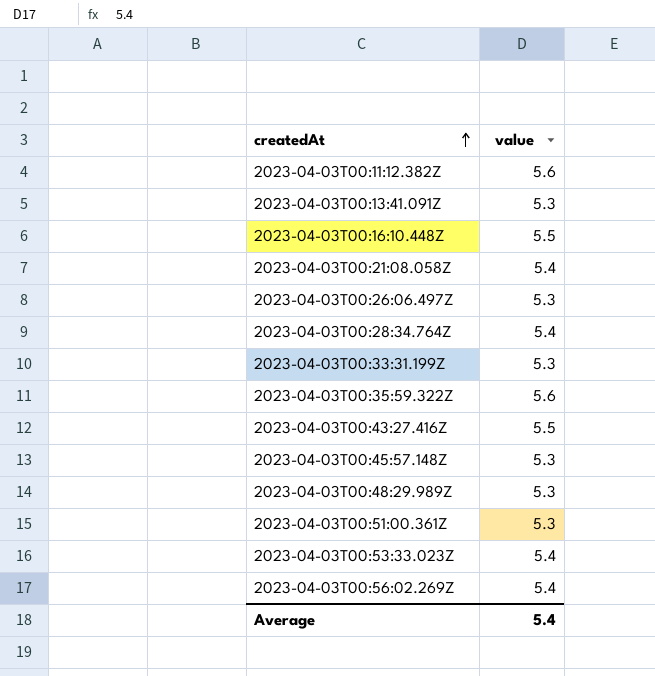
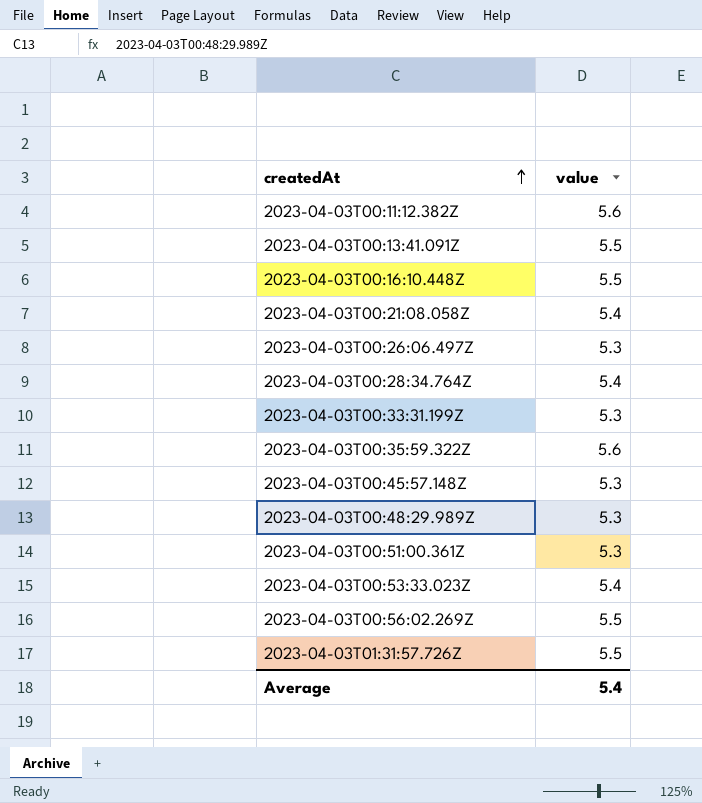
row 2023-04-03T00:43:27.416Z: 5.5 -> none
2023-04-03T00:13:41.091Z | value: 5.3 -> 5.5
2023-04-03T00:56:02.269Z | value: 5.4 -> 5.5
row 2023-04-03T01:31:57.726Z: none -> 5.5

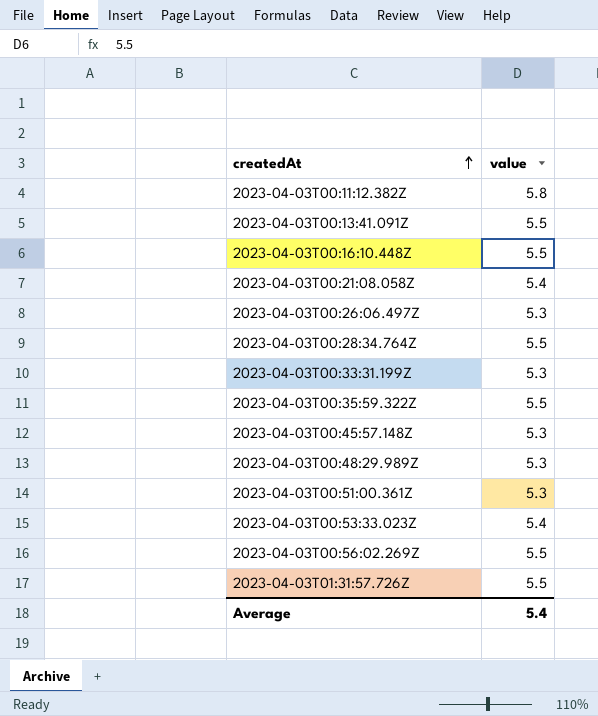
2023-04-03T00:11:12.382Z | value: 5.6 -> 5.8
2023-04-03T00:28:34.764Z | value: 5.4 -> 5.5
2023-04-03T00:35:59.322Z | value: 5.6 -> 5.5

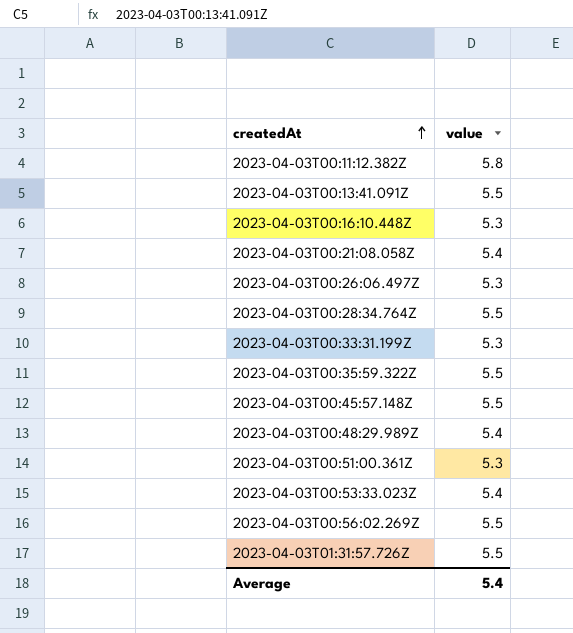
2023-04-03T00:16:10.448Z | value: 5.5 -> 5.3
2023-04-03T00:45:57.148Z | value: 5.3 -> 5.5
2023-04-03T00:48:29.989Z | value: 5.3 -> 5.4

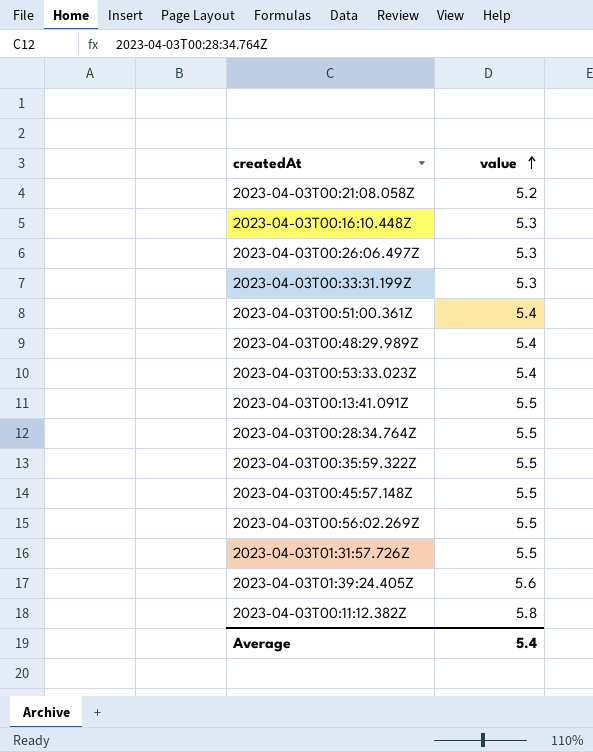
row order: createdAt ascending -> value ascending
2023-04-03T00:21:08.058Z | value: 5.4 -> 5.2
2023-04-03T00:51:00.361Z | value: 5.3 -> 5.4
row 2023-04-03T01:39:24.405Z: none -> 5.6

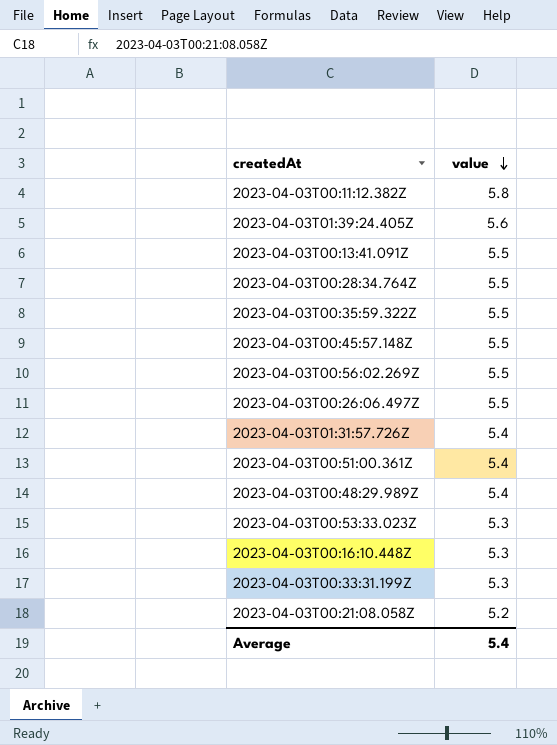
row order: value ascending -> value descending
2023-04-03T00:26:06.497Z | value: 5.3 -> 5.5
2023-04-03T01:31:57.726Z | value: 5.5 -> 5.4
2023-04-03T00:53:33.023Z | value: 5.4 -> 5.3

